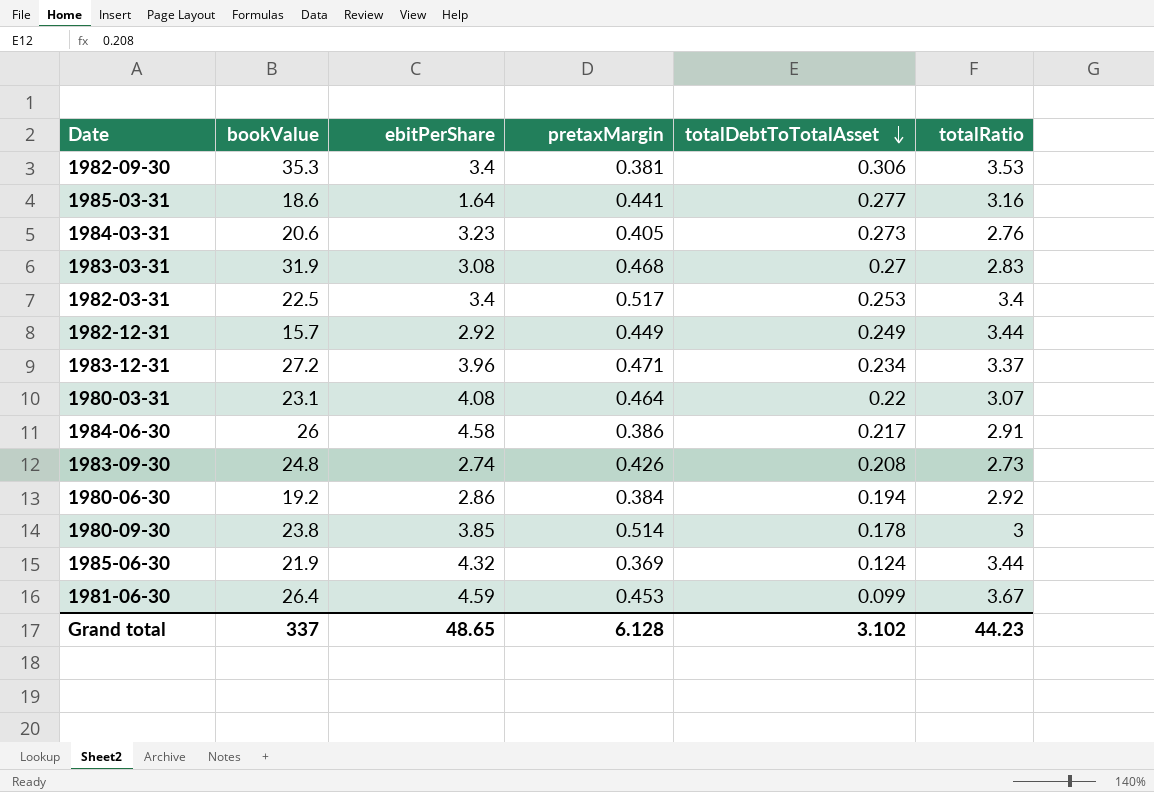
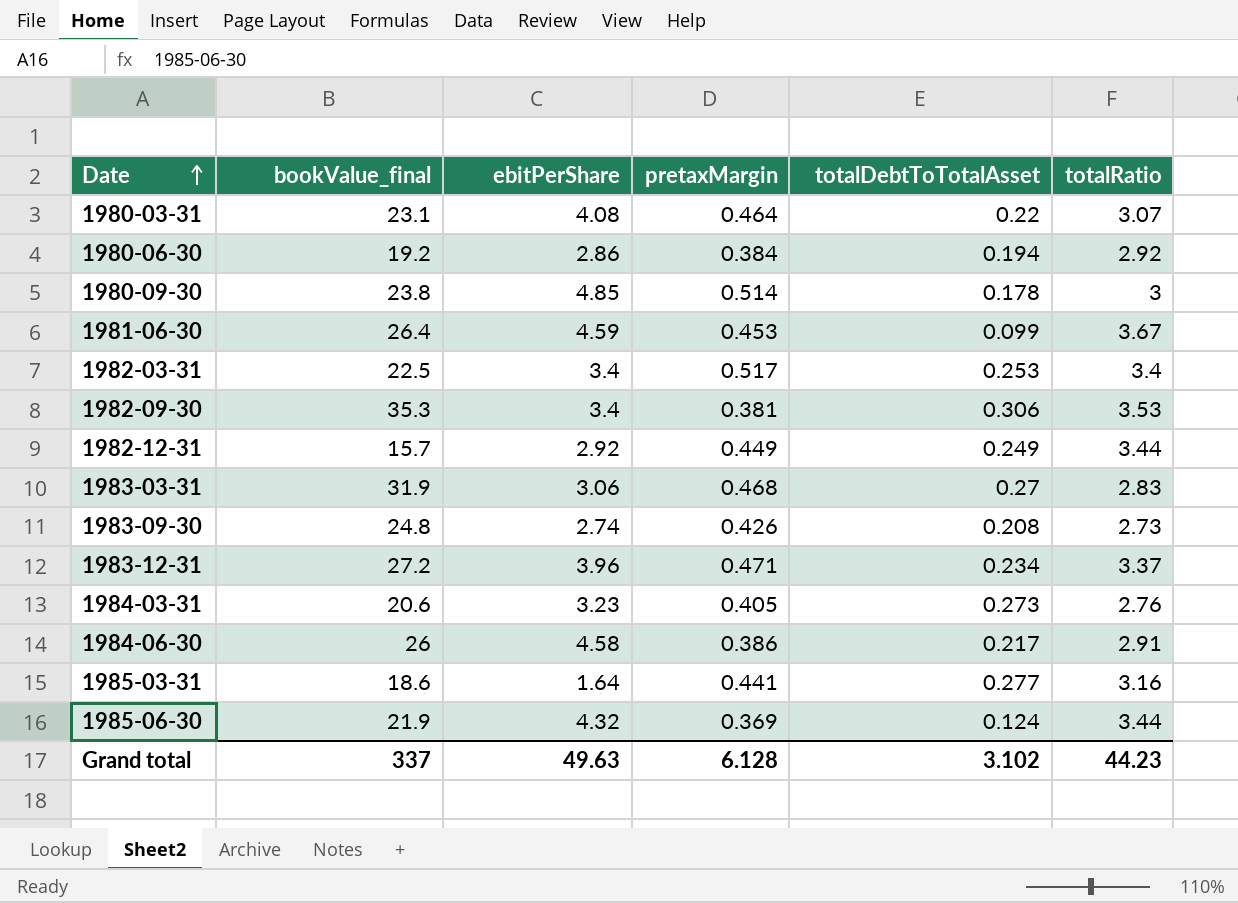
row order: totalDebtToTotalAsset descending -> Date ascending
column name: bookValue -> bookValue_final
1980-09-30 | ebitPerShare: 3.85 -> 4.85
1983-03-31 | ebitPerShare: 3.08 -> 3.06
Grand total | ebitPerShare: 48.65 -> 49.63

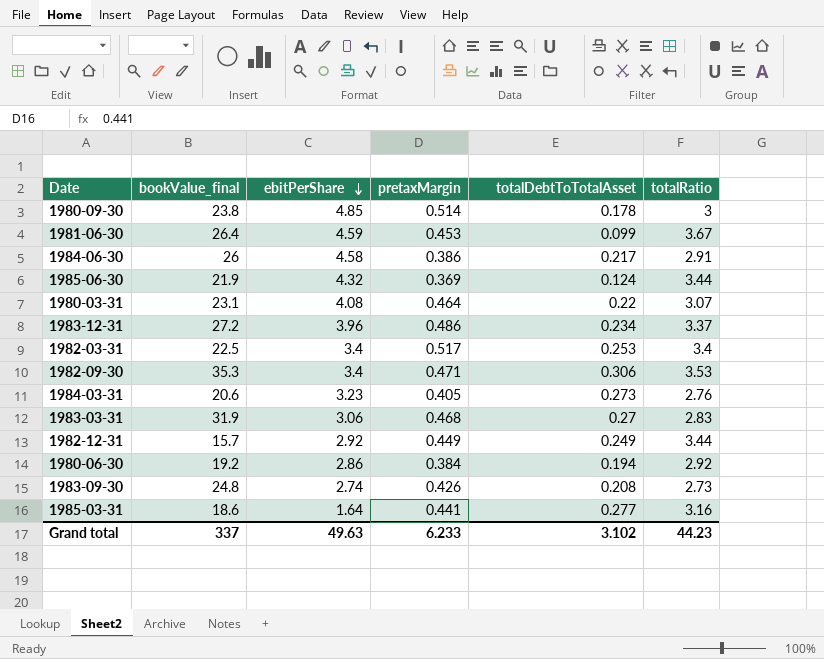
row order: Date ascending -> ebitPerShare descending
1983-12-31 | pretaxMargin: 0.471 -> 0.486
1982-09-30 | pretaxMargin: 0.381 -> 0.471
Grand total | pretaxMargin: 6.128 -> 6.233

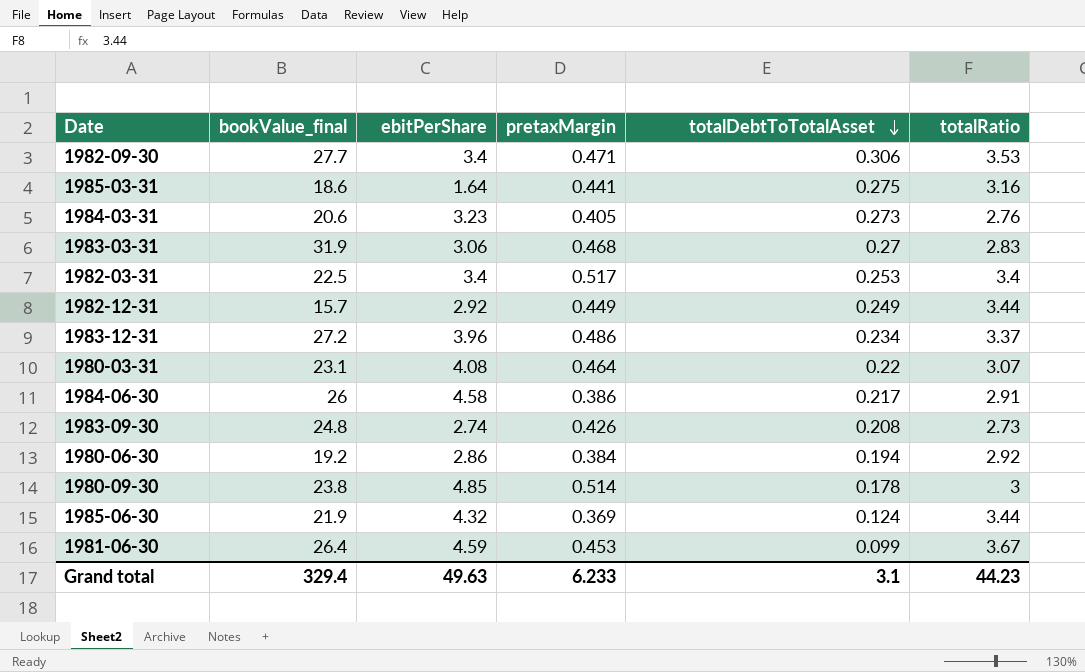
row order: ebitPerShare descending -> totalDebtToTotalAsset descending
1982-09-30 | bookValue_final: 35.3 -> 27.7
1985-03-31 | totalDebtToTotalAsset: 0.277 -> 0.275
Grand total | bookValue_final: 337 -> 329.4
Grand total | totalDebtToTotalAsset: 3.102 -> 3.1

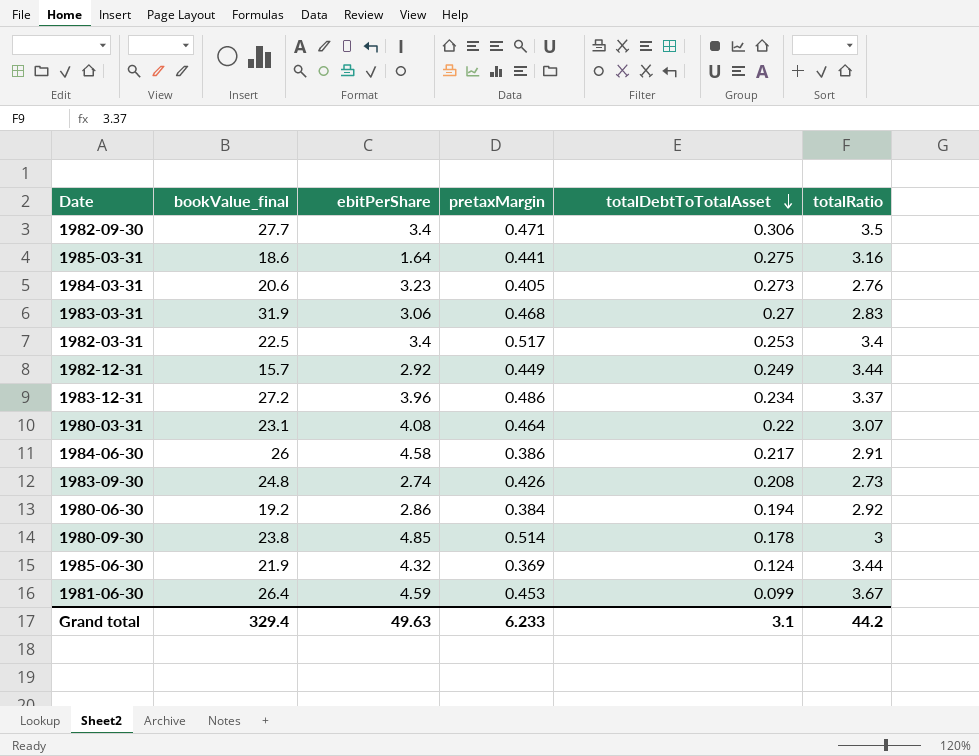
1982-09-30 | totalRatio: 3.53 -> 3.5
Grand total | totalRatio: 44.23 -> 44.2

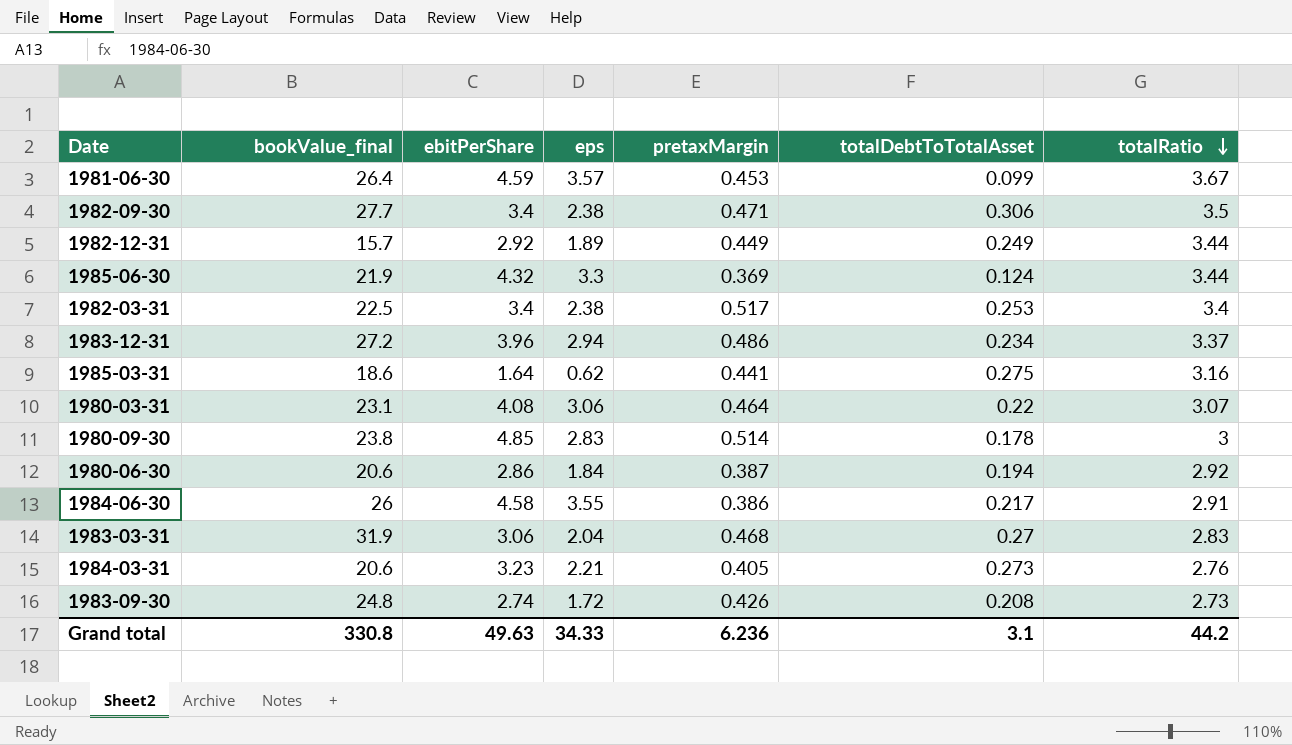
row order: totalDebtToTotalAsset descending -> totalRatio descending
column eps | position: none -> 4
1980-06-30 | bookValue_final: 19.2 -> 20.6
1980-06-30 | pretaxMargin: 0.384 -> 0.387
Grand total | bookValue_final: 329.4 -> 330.8
Grand total | pretaxMargin: 6.233 -> 6.236

